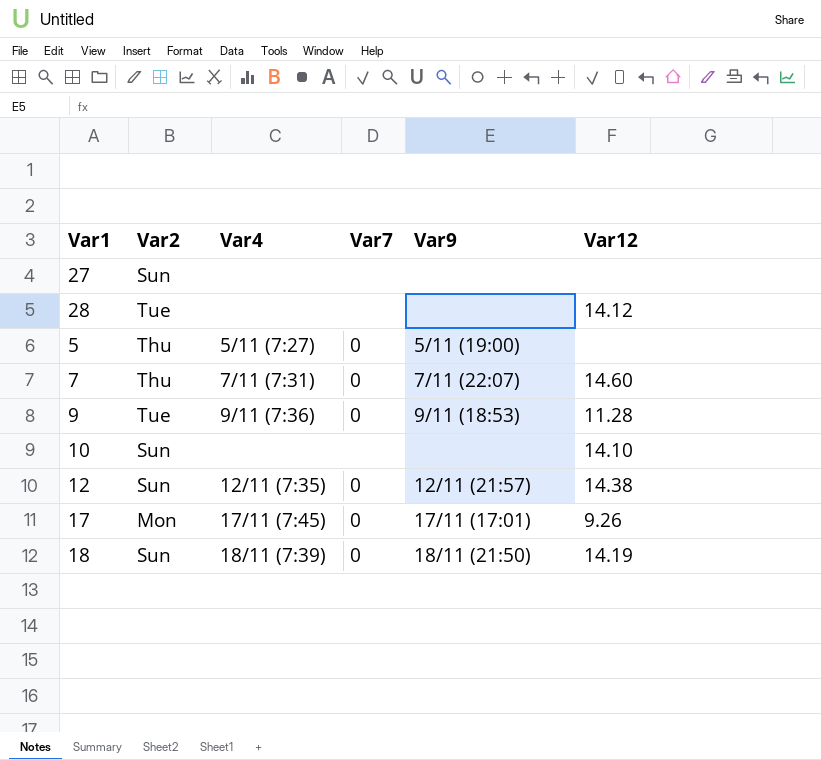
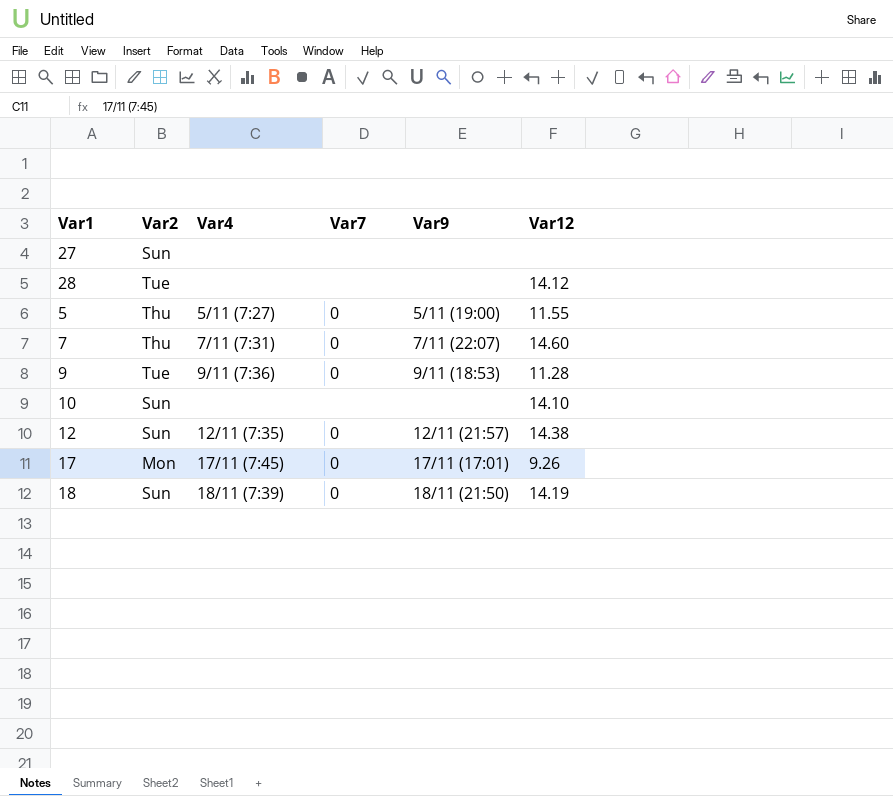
5 | Var12: none -> 11.55

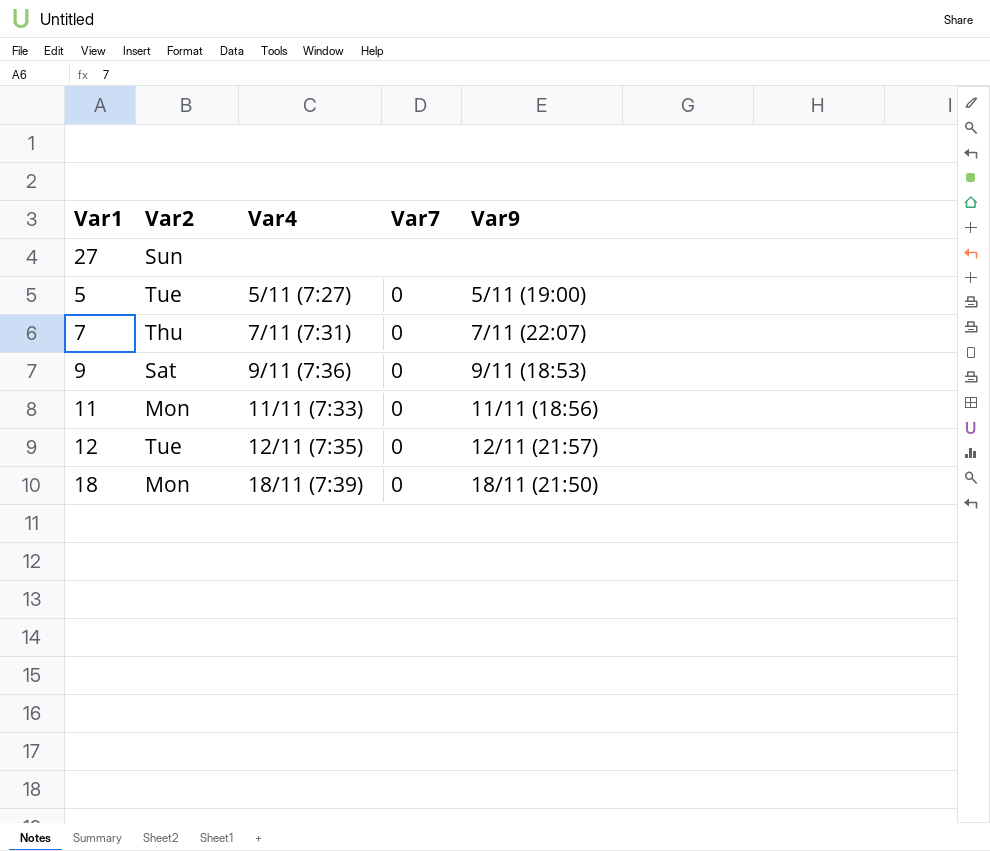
column Var12 | position: 6 -> none
row 28: Tue | none | none | none | 14.12 -> none
row 10: Sun | none | none | none | 14.10 -> none
row 17: Mon | 17/11 (7:45) | 0 | 17/11 (17:01) | 9.26 -> none
5 | Var2: Thu -> Tue
9 | Var2: Tue -> Sat
row 11: none -> Mon | 11/11 (7:33) | 0 | 11/11 (18:56)
12 | Var2: Sun -> Tue
18 | Var2: Sun -> Mon

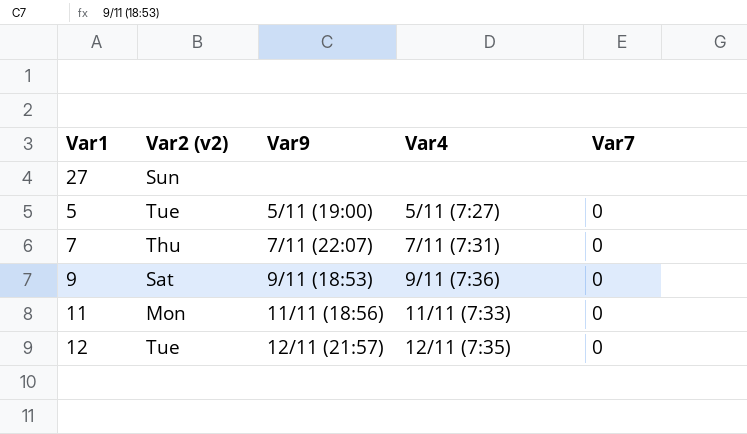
column name: Var2 -> Var2 (v2)
column Var9 | position: 5 -> 3
row 18: Mon | 18/11 (7:39) | 0 | 18/11 (21:50) -> none

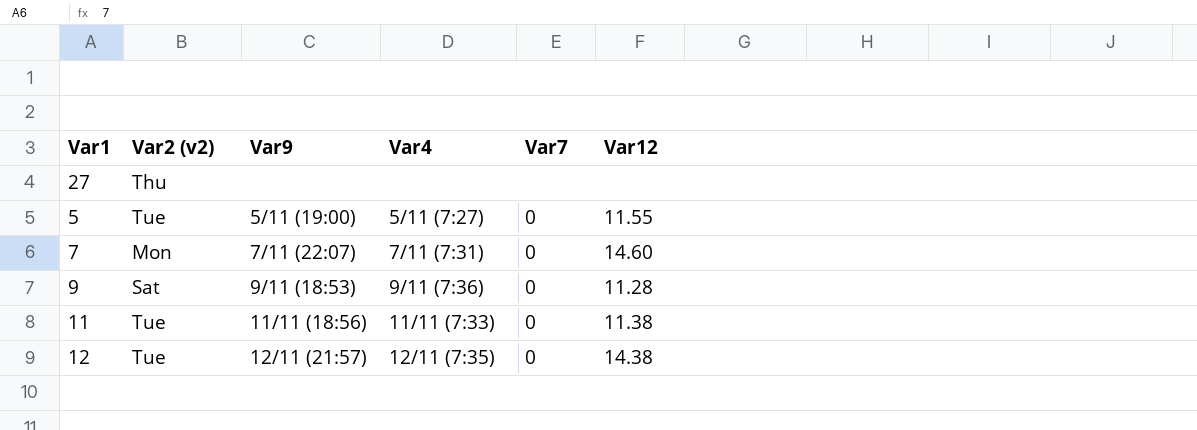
column Var12 | position: none -> 6
27 | Var2 (v2): Sun -> Thu
7 | Var2 (v2): Thu -> Mon
11 | Var2 (v2): Mon -> Tue

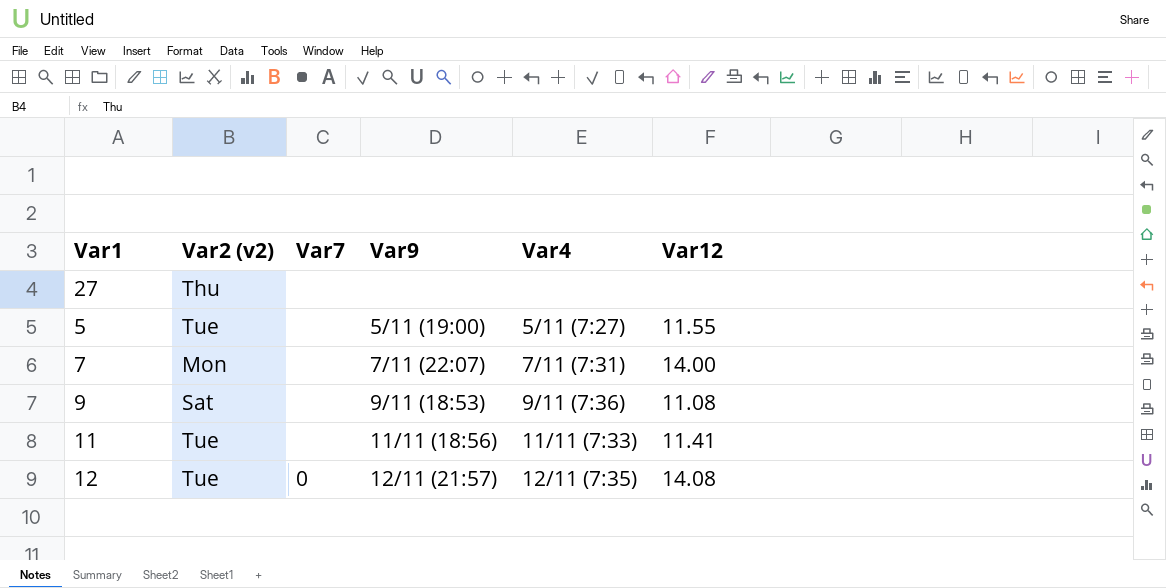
column Var7 | position: 5 -> 3
5 | Var7: 0 -> none
7 | Var7: 0 -> none
7 | Var12: 14.60 -> 14.00
9 | Var7: 0 -> none
9 | Var12: 11.28 -> 11.08
11 | Var7: 0 -> none
11 | Var12: 11.38 -> 11.41
12 | Var12: 14.38 -> 14.08

